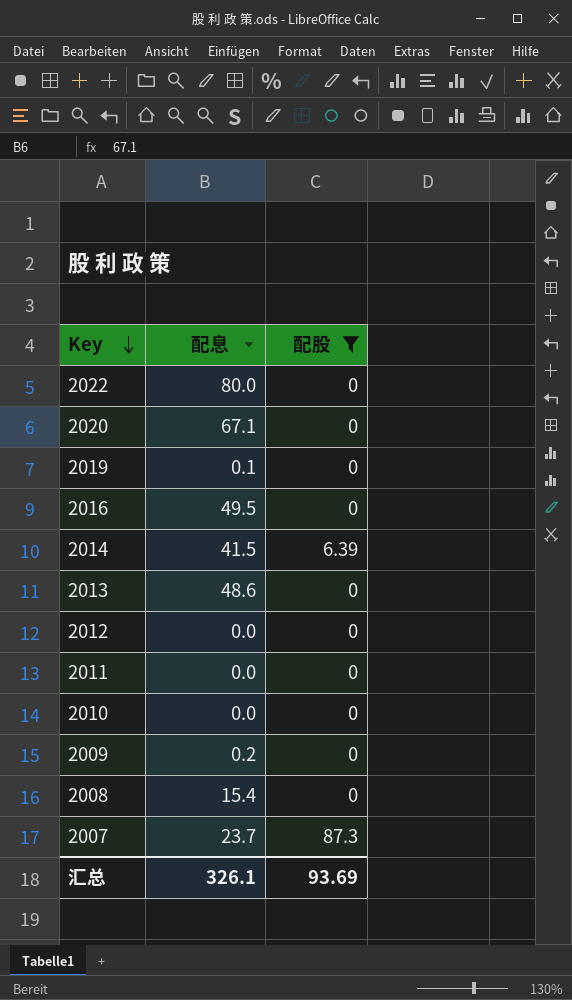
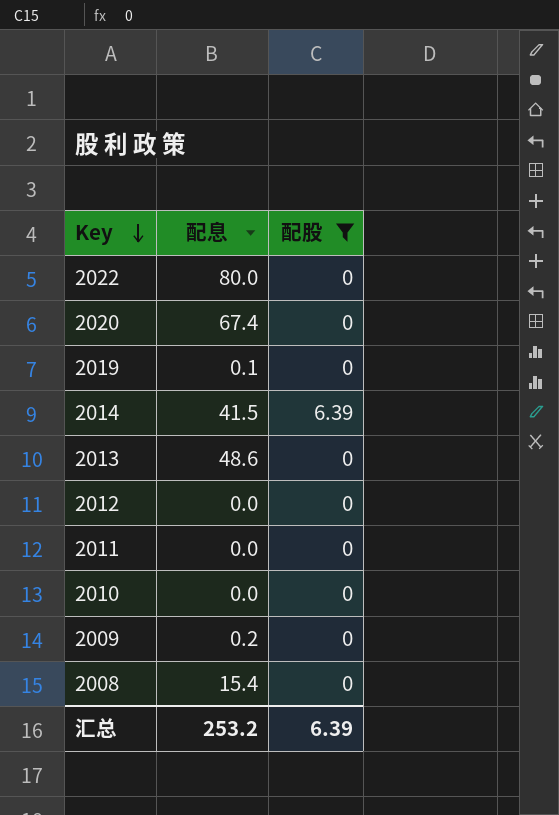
row 2016: 49.5 | 0 -> none
row 2007: 23.7 | 87.3 -> none
2020 | 配息: 67.1 -> 67.4
汇总 | 配息: 326.1 -> 253.2
汇总 | 配股: 93.69 -> 6.39

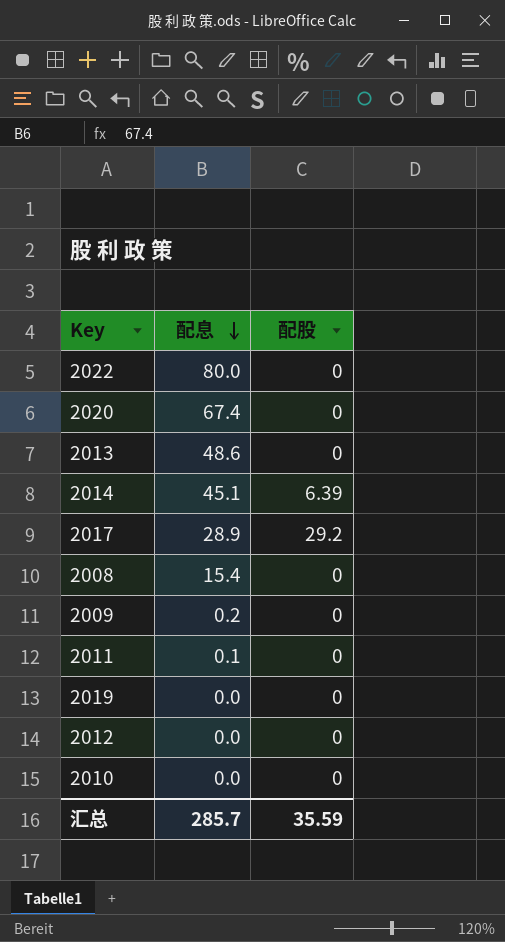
filter: 配股 != 29.2 -> none
row order: Key descending -> 配息 descending
2014 | 配息: 41.5 -> 45.1
2011 | 配息: 0.0 -> 0.1
2019 | 配息: 0.1 -> 0.0
汇总 | 配息: 253.2 -> 285.7
汇总 | 配股: 6.39 -> 35.59

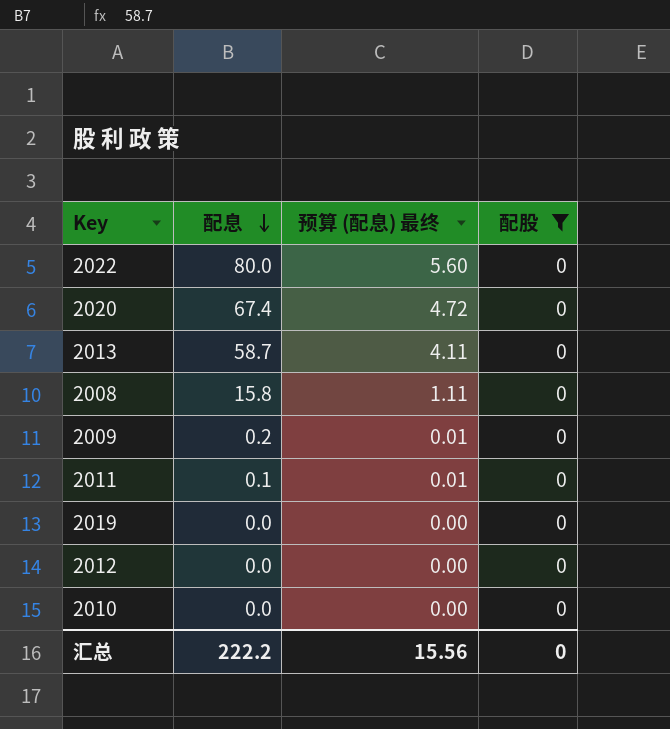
filter: none -> 配股 = 0
column 预算 (配息) 最终 | formula: none -> [配息] * 0.07
2013 | 配息: 48.6 -> 58.7
2008 | 配息: 15.4 -> 15.8
汇总 | 配息: 285.7 -> 222.2
汇总 | 配股: 35.59 -> 0

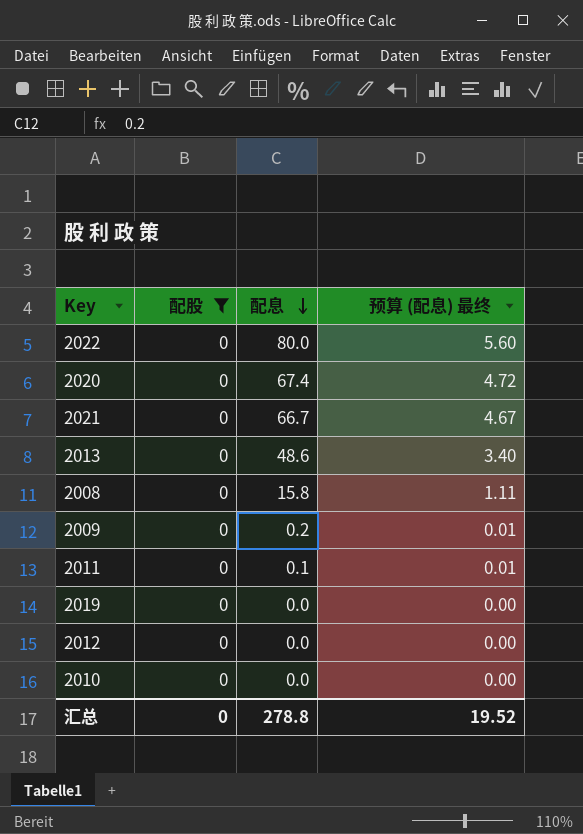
column 配股 | position: 4 -> 2
row 2021: none -> 0 | 66.7 | 4.67
2013 | 配息: 58.7 -> 48.6
2013 | 预算 (配息) 最终: 4.11 -> 3.40
汇总 | 配息: 222.2 -> 278.8
汇总 | 预算 (配息) 最终: 15.56 -> 19.52

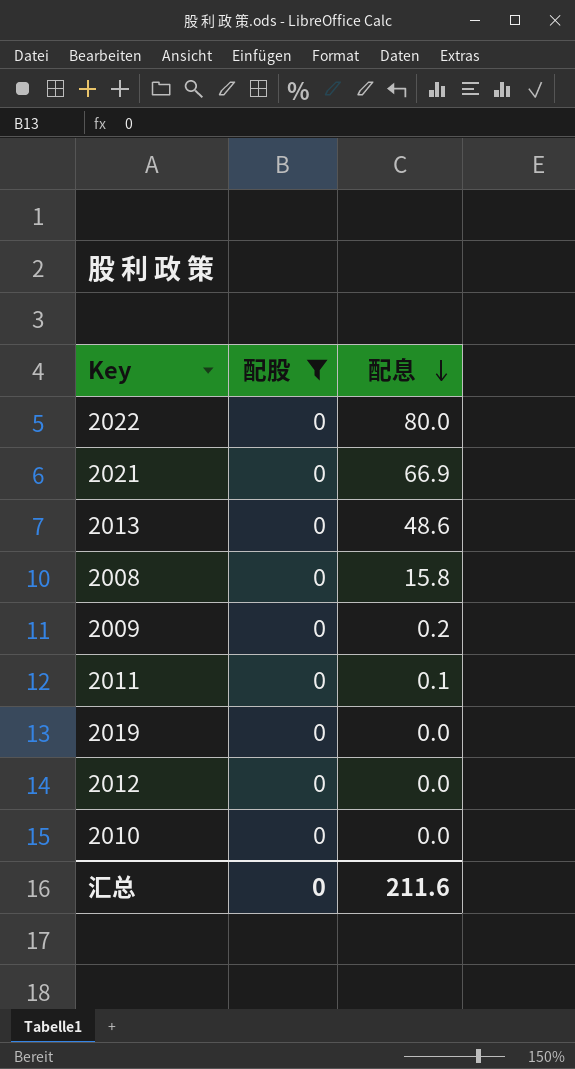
column 预算 (配息) 最终 | formula: [配息] * 0.07 -> none
row 2020: 0 | 67.4 | 4.72 -> none
2021 | 配息: 66.7 -> 66.9
汇总 | 配息: 278.8 -> 211.6

